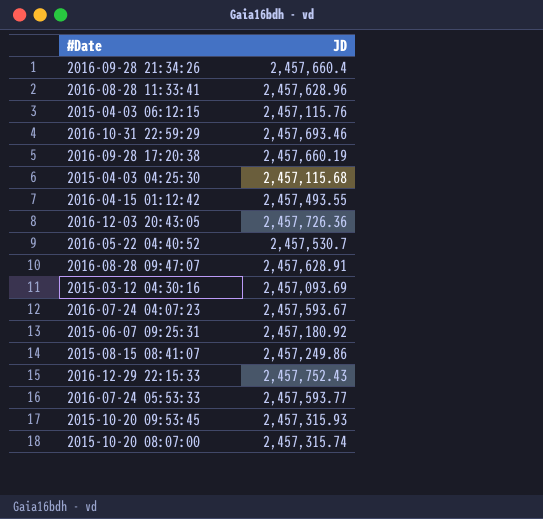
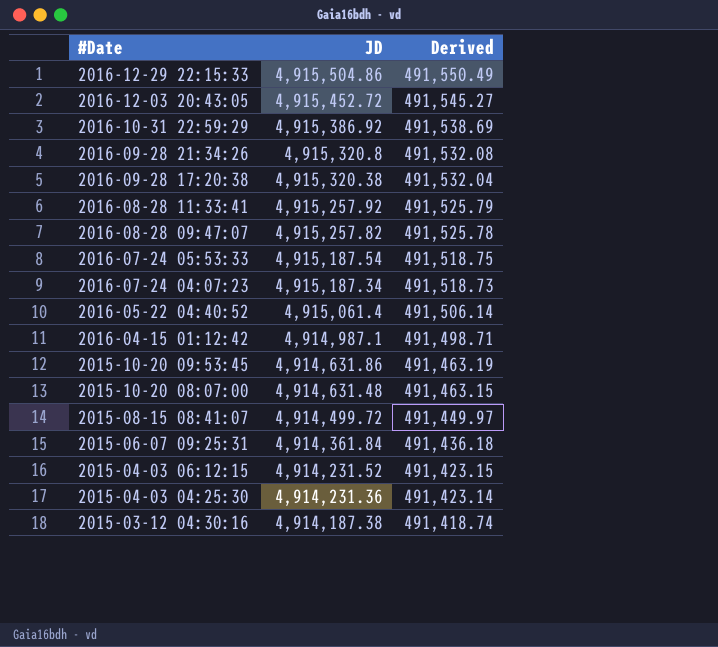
row order: none -> #Date descending
column Derived | formula: none -> [JD] * 0.1
2016-12-29 22:15:33 | JD: 2,457,752.43 -> 4,915,504.86
2016-12-03 20:43:05 | JD: 2,457,726.36 -> 4,915,452.72
2016-10-31 22:59:29 | JD: 2,457,693.46 -> 4,915,386.92
2016-09-28 21:34:26 | JD: 2,457,660.4 -> 4,915,320.8
2016-09-28 17:20:38 | JD: 2,457,660.19 -> 4,915,320.38
2016-08-28 11:33:41 | JD: 2,457,628.96 -> 4,915,257.92
2016-08-28 09:47:07 | JD: 2,457,628.91 -> 4,915,257.82
2016-07-24 05:53:33 | JD: 2,457,593.77 -> 4,915,187.54
2016-07-24 04:07:23 | JD: 2,457,593.67 -> 4,915,187.34
2016-05-22 04:40:52 | JD: 2,457,530.7 -> 4,915,061.4
2016-04-15 01:12:42 | JD: 2,457,493.55 -> 4,914,987.1
2015-10-20 09:53:45 | JD: 2,457,315.93 -> 4,914,631.86
2015-10-20 08:07:00 | JD: 2,457,315.74 -> 4,914,631.48
2015-08-15 08:41:07 | JD: 2,457,249.86 -> 4,914,499.72
2015-06-07 09:25:31 | JD: 2,457,180.92 -> 4,914,361.84
2015-04-03 06:12:15 | JD: 2,457,115.76 -> 4,914,231.52
2015-04-03 04:25:30 | JD: 2,457,115.68 -> 4,914,231.36
2015-03-12 04:30:16 | JD: 2,457,093.69 -> 4,914,187.38

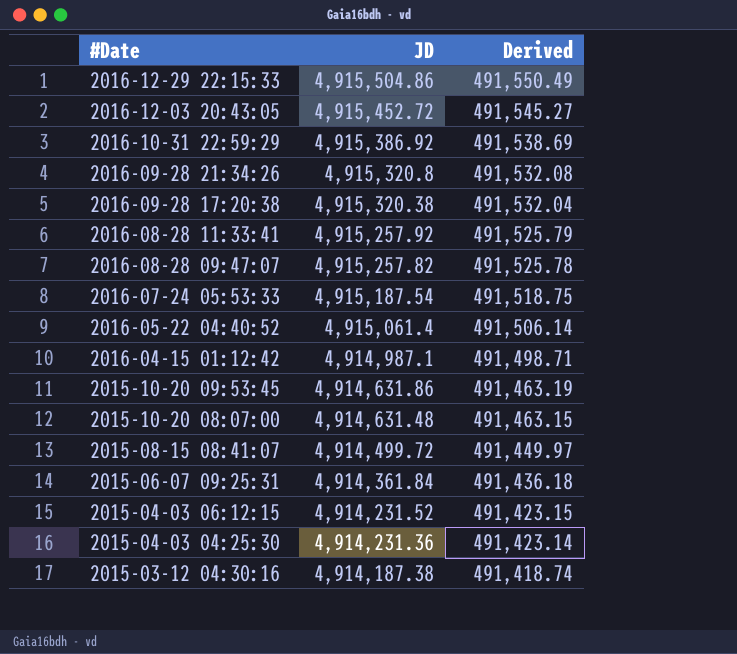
row 2016-07-24 04:07:23: 4,915,187.34 | 491,518.73 -> none

